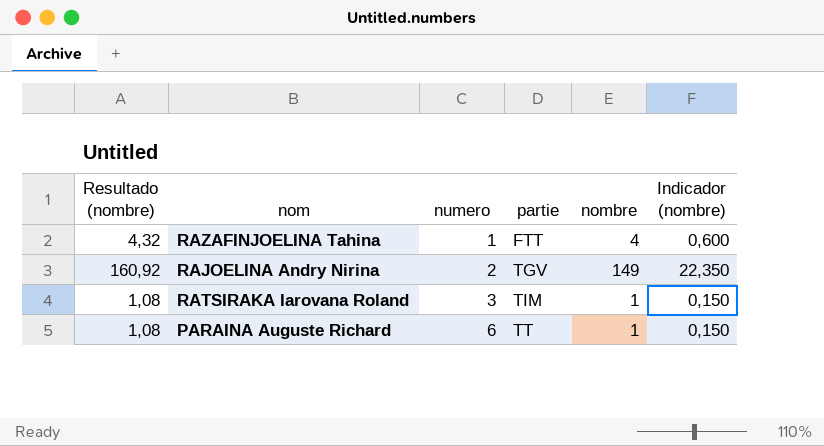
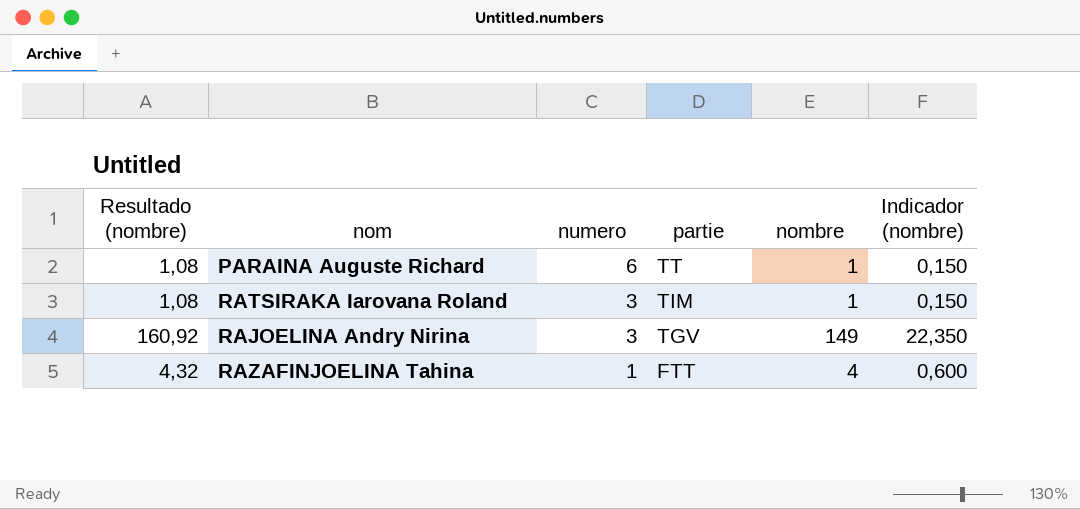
row order: numero ascending -> numero descending
RAJOELINA Andry Nirina | numero: 2 -> 3

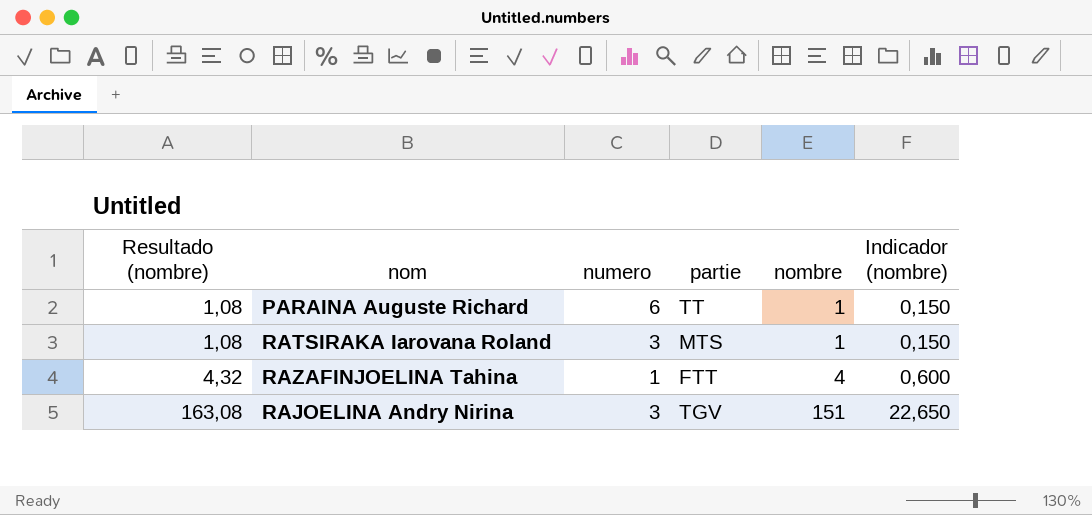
row order: numero descending -> Resultado (nombre) ascending
RATSIRAKA Iarovana Roland | partie: TIM -> MTS
RAJOELINA Andry Nirina | Resultado (nombre): 160,92 -> 163,08
RAJOELINA Andry Nirina | nombre: 149 -> 151
RAJOELINA Andry Nirina | Indicador (nombre): 22,350 -> 22,650

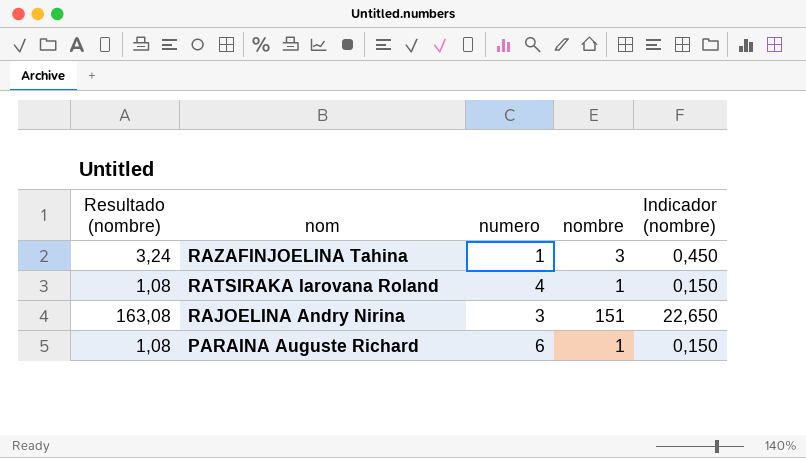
row order: Resultado (nombre) ascending -> nom descending
column partie | position: 4 -> none
RAZAFINJOELINA Tahina | Resultado (nombre): 4,32 -> 3,24
RAZAFINJOELINA Tahina | nombre: 4 -> 3
RAZAFINJOELINA Tahina | Indicador (nombre): 0,600 -> 0,450
RATSIRAKA Iarovana Roland | numero: 3 -> 4

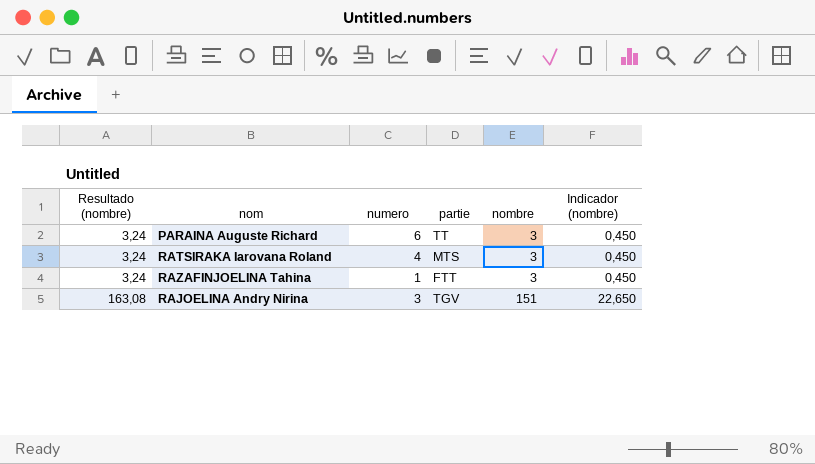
row order: nom descending -> Resultado (nombre) ascending
column partie | position: none -> 4
PARAINA Auguste Richard | Resultado (nombre): 1,08 -> 3,24
PARAINA Auguste Richard | nombre: 1 -> 3
PARAINA Auguste Richard | Indicador (nombre): 0,150 -> 0,450
RATSIRAKA Iarovana Roland | Resultado (nombre): 1,08 -> 3,24
RATSIRAKA Iarovana Roland | nombre: 1 -> 3
RATSIRAKA Iarovana Roland | Indicador (nombre): 0,150 -> 0,450

